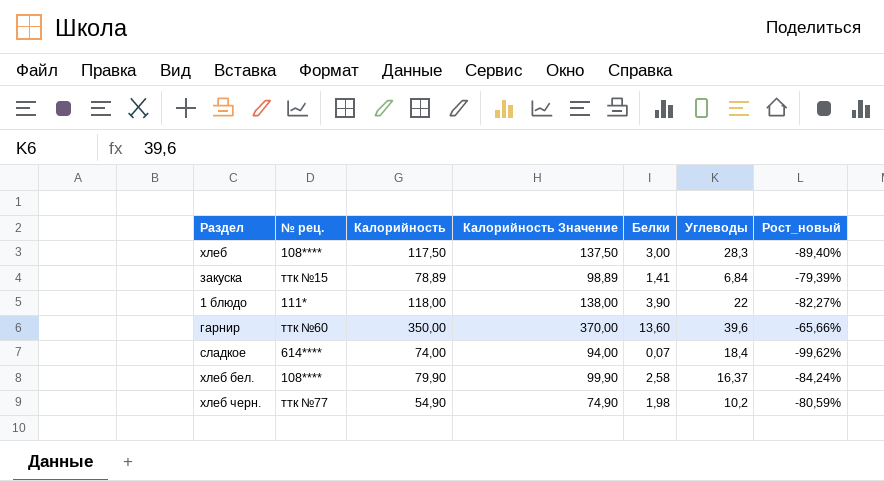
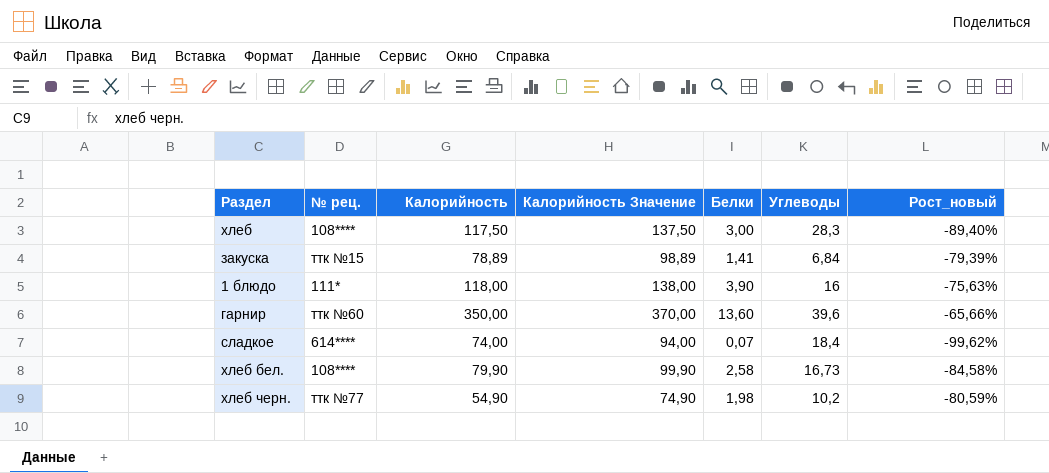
1 блюдо | Углеводы: 22 -> 16
1 блюдо | Рост_новый: -82,27% -> -75,63%
хлеб бел. | Углеводы: 16,37 -> 16,73
хлеб бел. | Рост_новый: -84,24% -> -84,58%

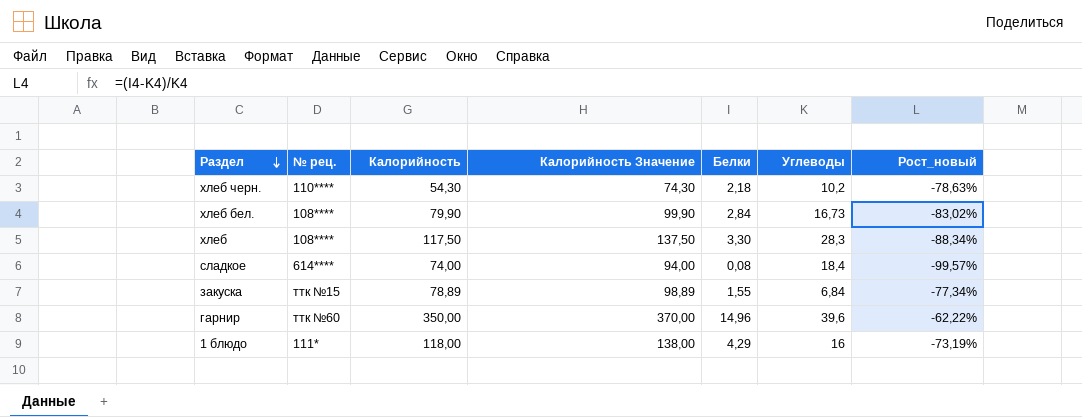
row order: none -> Раздел descending
хлеб черн. | № рец.: ттк №77 -> 110****
хлеб черн. | Калорийность: 54,90 -> 54,30
хлеб черн. | Калорийность Значение: 74,90 -> 74,30
хлеб черн. | Белки: 1,98 -> 2,18
хлеб черн. | Рост_новый: -80,59% -> -78,63%
хлеб бел. | Белки: 2,58 -> 2,84
хлеб бел. | Рост_новый: -84,58% -> -83,02%
хлеб | Белки: 3,00 -> 3,30
хлеб | Рост_новый: -89,40% -> -88,34%
сладкое | Белки: 0,07 -> 0,08
сладкое | Рост_новый: -99,62% -> -99,57%
закуска | Белки: 1,41 -> 1,55
закуска | Рост_новый: -79,39% -> -77,34%
гарнир | Белки: 13,60 -> 14,96
гарнир | Рост_новый: -65,66% -> -62,22%
1 блюдо | Белки: 3,90 -> 4,29
1 блюдо | Рост_новый: -75,63% -> -73,19%

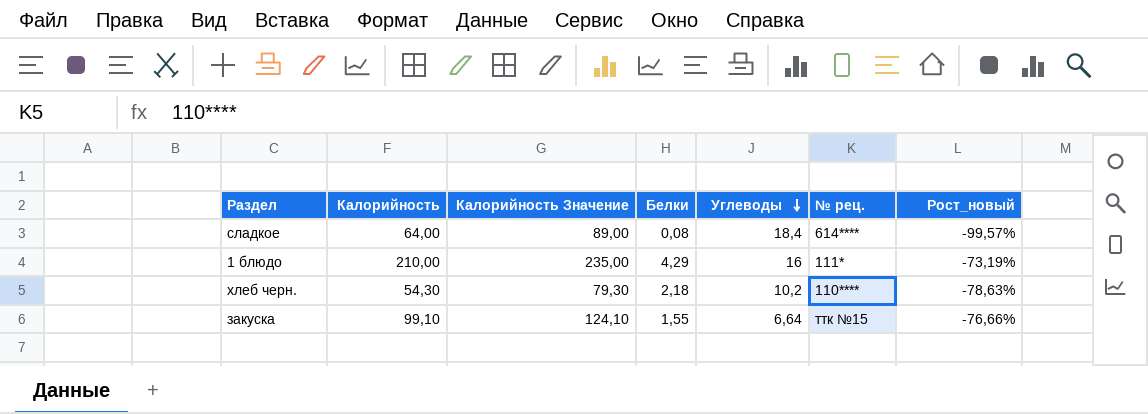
row order: Раздел descending -> Углеводы descending
column Калорийность Значение | formula: [Калорийность] + 20 -> [Калорийность] + 25
column № рец. | position: 2 -> 6
row хлеб бел.: 108**** | 79,90 | 99,90 | 2,84 | 16,73 | -83,02% -> none
row хлеб: 108**** | 117,50 | 137,50 | 3,30 | 28,3 | -88,34% -> none
row гарнир: ттк №60 | 350,00 | 370,00 | 14,96 | 39,6 | -62,22% -> none
сладкое | Калорийность: 74,00 -> 64,00
1 блюдо | Калорийность: 118,00 -> 210,00
закуска | Калорийность: 78,89 -> 99,10
закуска | Углеводы: 6,84 -> 6,64
закуска | Рост_новый: -77,34% -> -76,66%

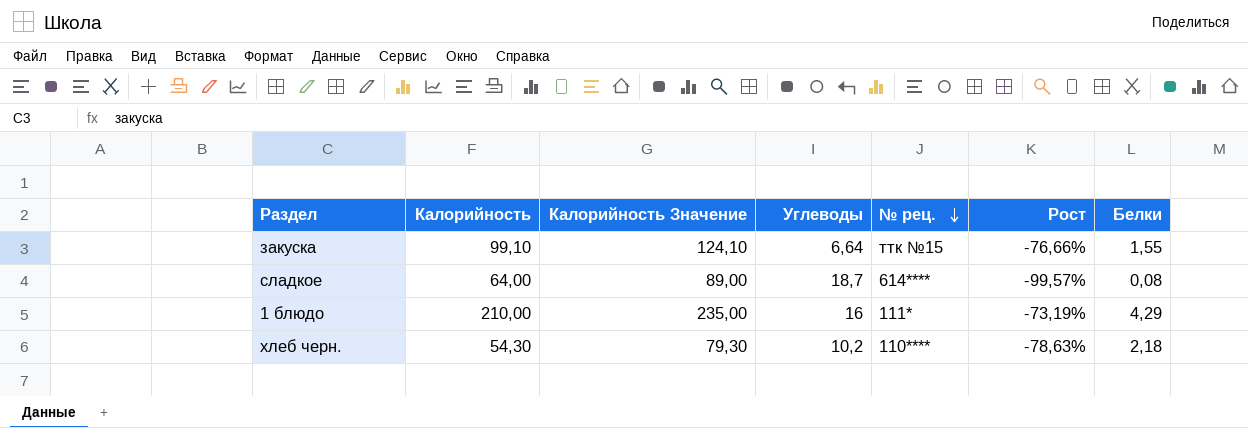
row order: Углеводы descending -> № рец. descending
column name: Рост_новый -> Рост
column Белки | position: 4 -> 7
сладкое | Углеводы: 18,4 -> 18,7

